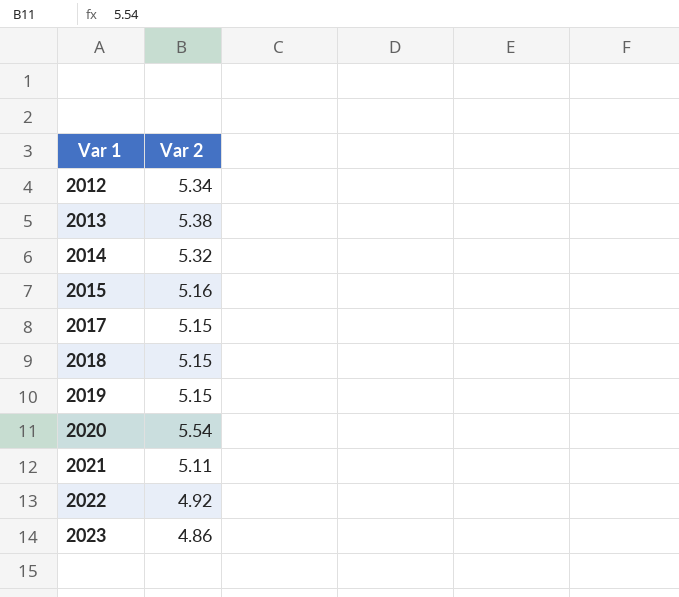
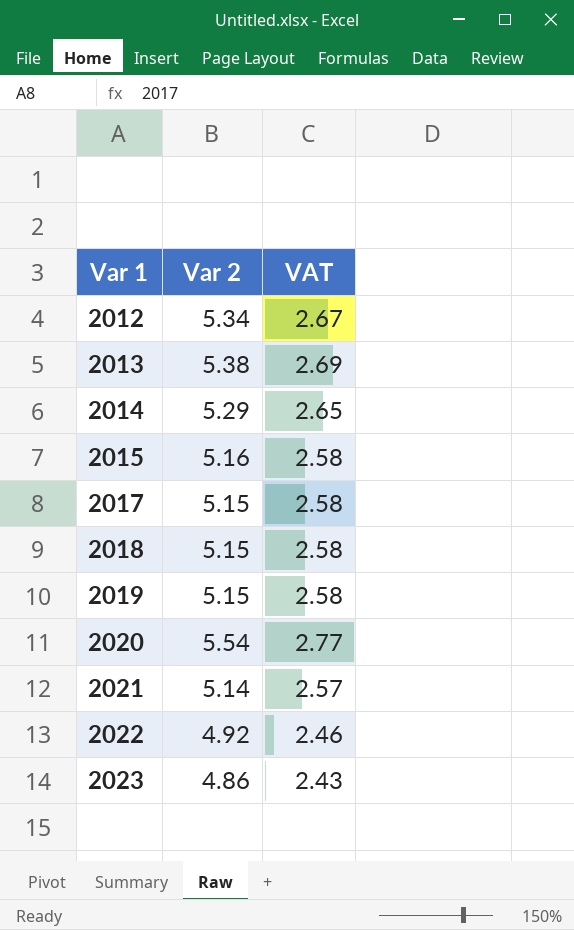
column VAT | formula: none -> [Var 2] * 0.5
2014 | Var 2: 5.32 -> 5.29
2021 | Var 2: 5.11 -> 5.14

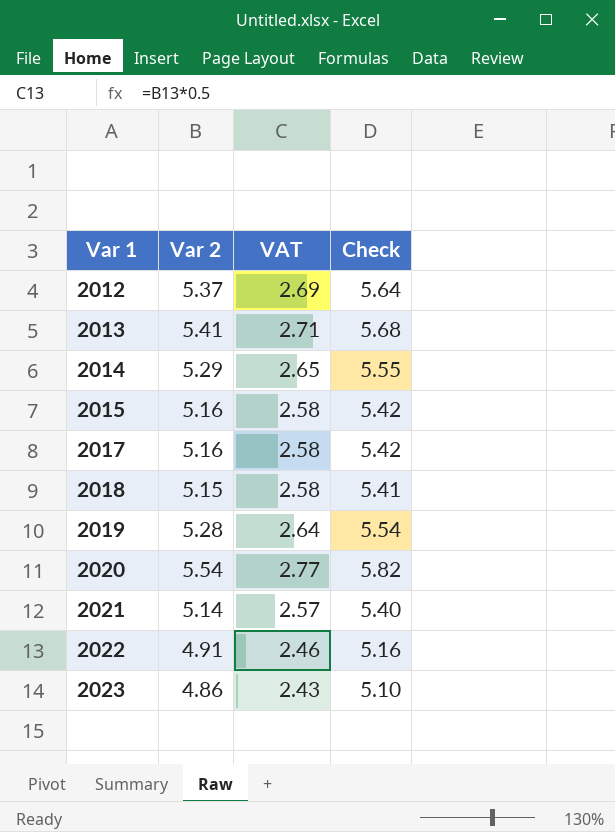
column Check | formula: none -> [Var 2] * 1.05
2012 | Var 2: 5.34 -> 5.37
2012 | VAT: 2.67 -> 2.69
2013 | Var 2: 5.38 -> 5.41
2013 | VAT: 2.69 -> 2.71
2017 | Var 2: 5.15 -> 5.16
2019 | Var 2: 5.15 -> 5.28
2019 | VAT: 2.58 -> 2.64
2022 | Var 2: 4.92 -> 4.91

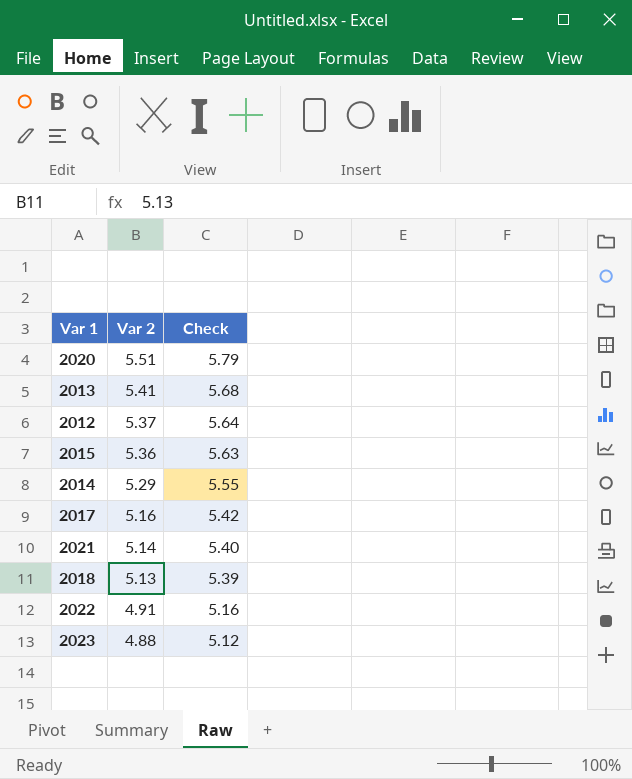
row order: Var 1 ascending -> Var 2 descending
column VAT | formula: [Var 2] * 0.5 -> none
row 2019: 5.28 | 2.64 | 5.54 -> none
2020 | Var 2: 5.54 -> 5.51
2020 | Check: 5.82 -> 5.79
2015 | Var 2: 5.16 -> 5.36
2015 | Check: 5.42 -> 5.63
2018 | Var 2: 5.15 -> 5.13
2018 | Check: 5.41 -> 5.39
2023 | Var 2: 4.86 -> 4.88
2023 | Check: 5.10 -> 5.12

